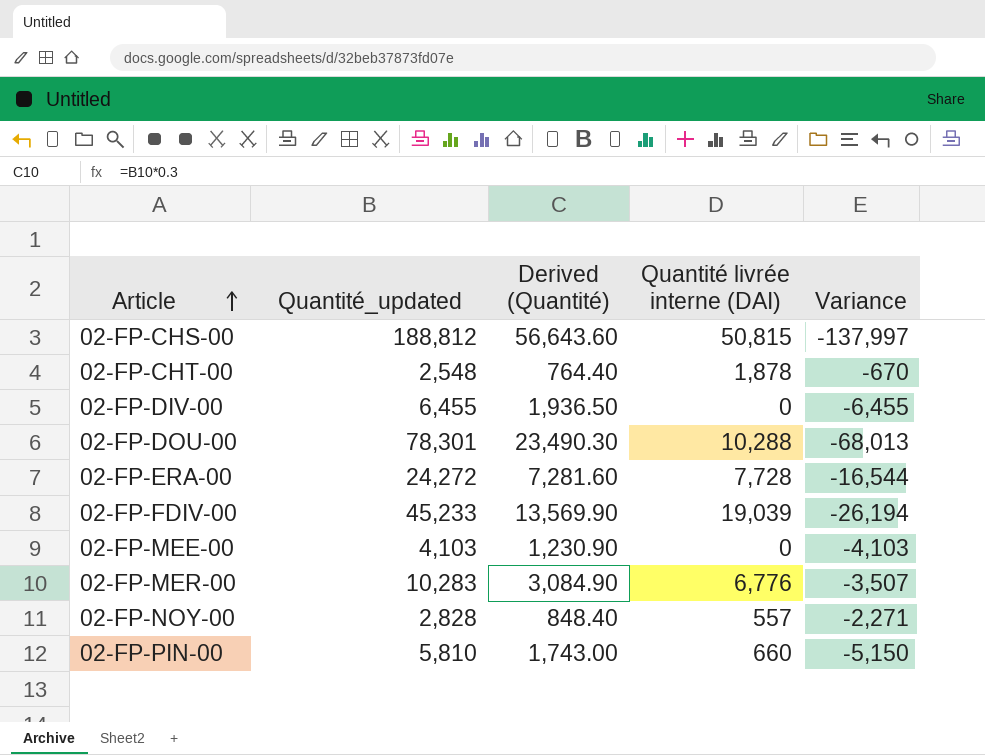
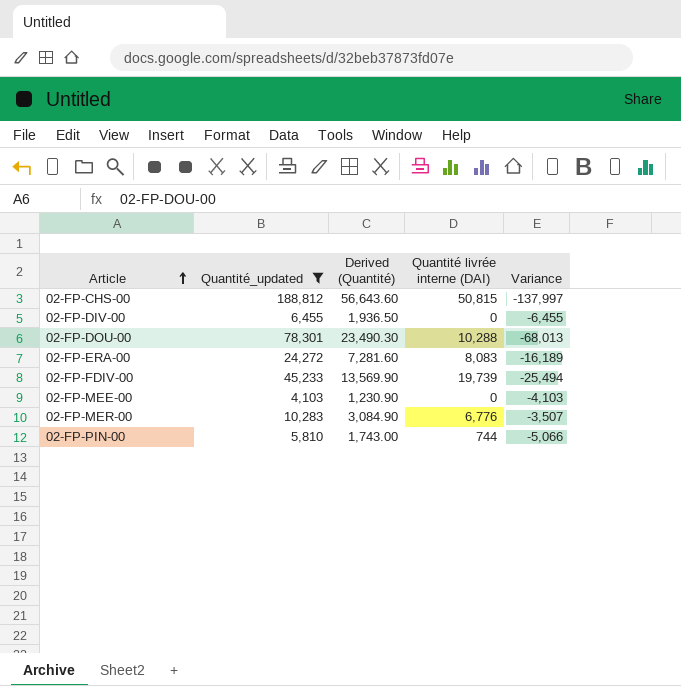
filter: none -> Quantité_updated >= 4,103
02-FP-ERA-00 | Quantité livrée interne (DAI): 7,728 -> 8,083
02-FP-ERA-00 | Variance: -16,544 -> -16,189
02-FP-FDIV-00 | Quantité livrée interne (DAI): 19,039 -> 19,739
02-FP-FDIV-00 | Variance: -26,194 -> -25,494
02-FP-PIN-00 | Quantité livrée interne (DAI): 660 -> 744
02-FP-PIN-00 | Variance: -5,150 -> -5,066

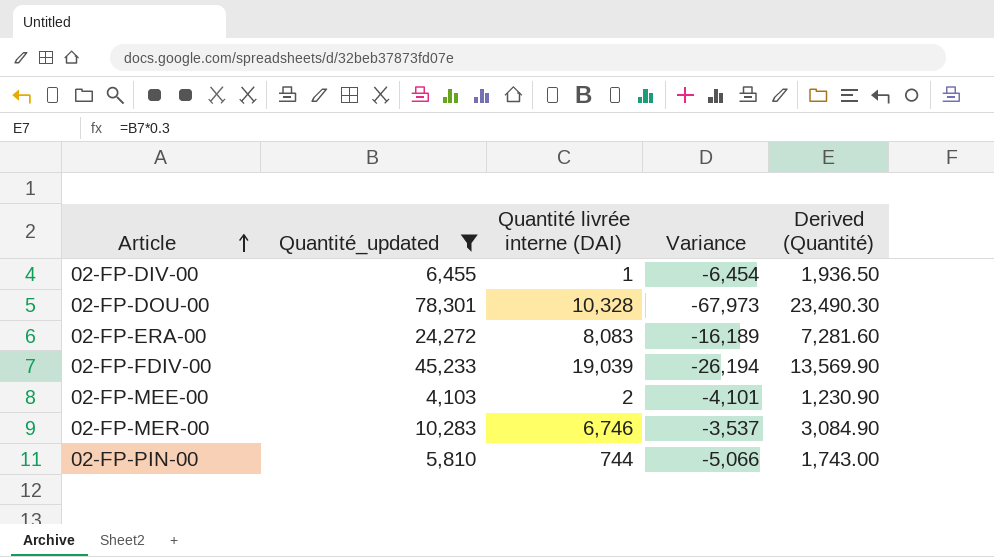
column Derived (Quantité) | position: 3 -> 5
row 02-FP-CHS-00: 188,812 | 56,643.60 | 50,815 | -137,997 -> none
02-FP-DIV-00 | Quantité livrée interne (DAI): 0 -> 1
02-FP-DIV-00 | Variance: -6,455 -> -6,454
02-FP-DOU-00 | Quantité livrée interne (DAI): 10,288 -> 10,328
02-FP-DOU-00 | Variance: -68,013 -> -67,973
02-FP-FDIV-00 | Quantité livrée interne (DAI): 19,739 -> 19,039
02-FP-FDIV-00 | Variance: -25,494 -> -26,194
02-FP-MEE-00 | Quantité livrée interne (DAI): 0 -> 2
02-FP-MEE-00 | Variance: -4,103 -> -4,101
02-FP-MER-00 | Quantité livrée interne (DAI): 6,776 -> 6,746
02-FP-MER-00 | Variance: -3,507 -> -3,537

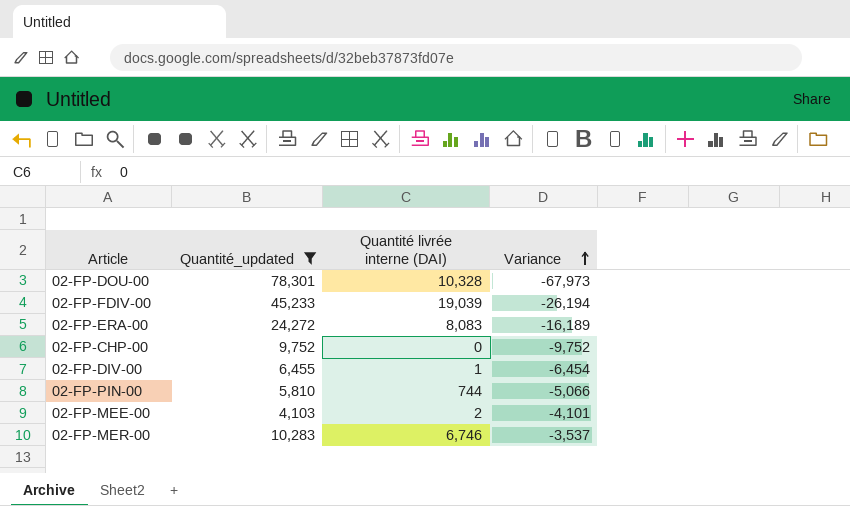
row order: Article ascending -> Variance ascending
column Derived (Quantité) | formula: [Quantité_updated] * 0.3 -> none
row 02-FP-CHP-00: none -> 9,752 | 0 | -9,752

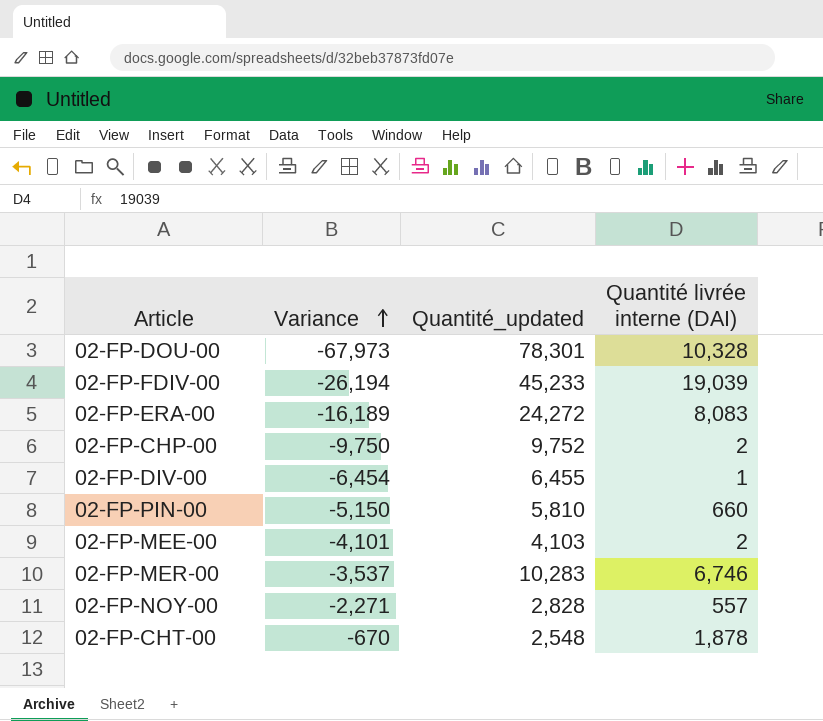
filter: Quantité_updated >= 4,103 -> none
column Variance | position: 4 -> 2
02-FP-CHP-00 | Variance: -9,752 -> -9,750
02-FP-CHP-00 | Quantité livrée interne (DAI): 0 -> 2
02-FP-PIN-00 | Variance: -5,066 -> -5,150
02-FP-PIN-00 | Quantité livrée interne (DAI): 744 -> 660

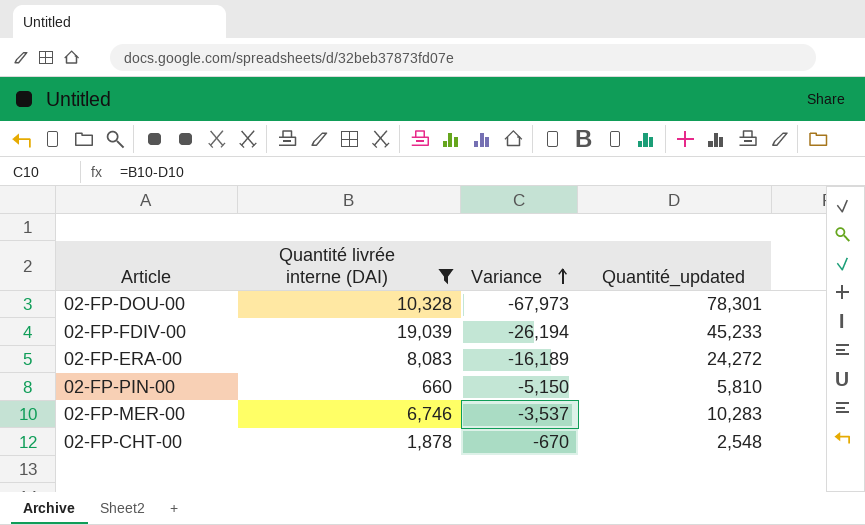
filter: none -> Quantité livrée interne (DAI) >= 660
column Quantité livrée interne (DAI) | position: 4 -> 2

